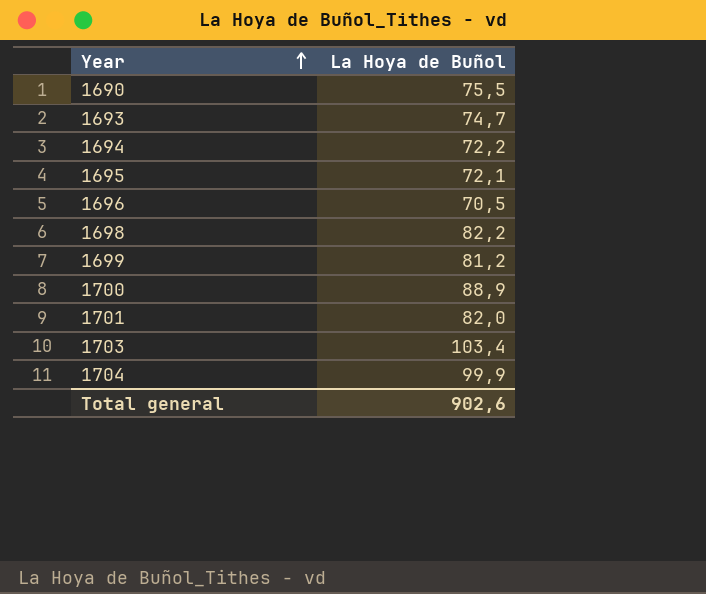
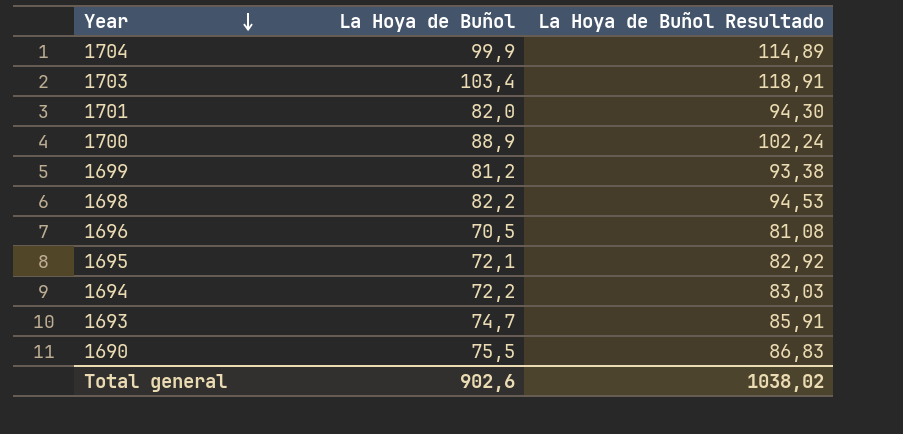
row order: Year ascending -> Year descending
column La Hoya de Buñol Resultado | formula: none -> [La Hoya de Buñol] * 1,15

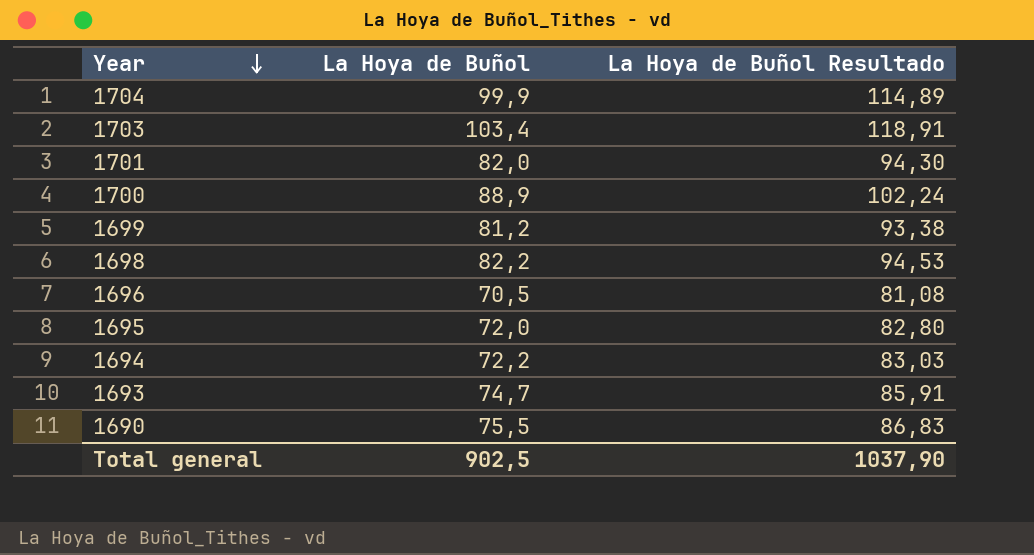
1695 | La Hoya de Buñol: 72,1 -> 72,0
1695 | La Hoya de Buñol Resultado: 82,92 -> 82,80
Total general | La Hoya de Buñol: 902,6 -> 902,5
Total general | La Hoya de Buñol Resultado: 1038,02 -> 1037,90

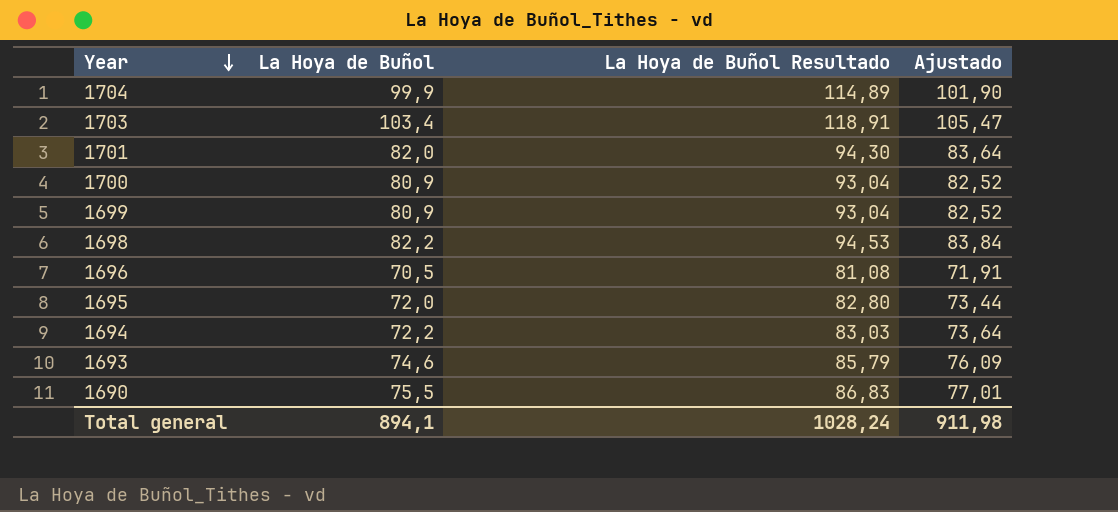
column Ajustado | formula: none -> [La Hoya de Buñol] * 1,02
1700 | La Hoya de Buñol: 88,9 -> 80,9
1700 | La Hoya de Buñol Resultado: 102,24 -> 93,04
1699 | La Hoya de Buñol: 81,2 -> 80,9
1699 | La Hoya de Buñol Resultado: 93,38 -> 93,04
1693 | La Hoya de Buñol: 74,7 -> 74,6
1693 | La Hoya de Buñol Resultado: 85,91 -> 85,79
Total general | La Hoya de Buñol: 902,5 -> 894,1
Total general | La Hoya de Buñol Resultado: 1037,90 -> 1028,24

